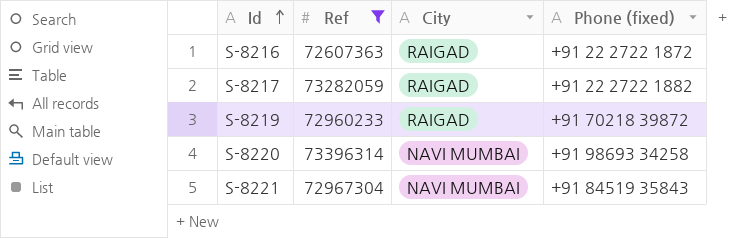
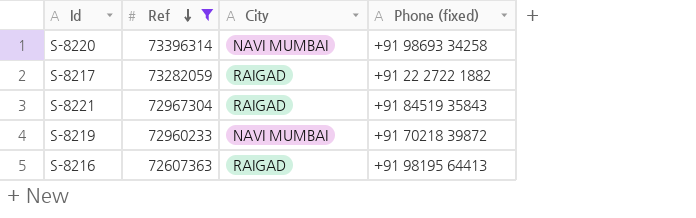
row order: Id ascending -> Ref descending
S-8221 | City: NAVI MUMBAI -> RAIGAD
S-8219 | City: RAIGAD -> NAVI MUMBAI
S-8216 | Phone (fixed): +91 22 2722 1872 -> +91 98195 64413

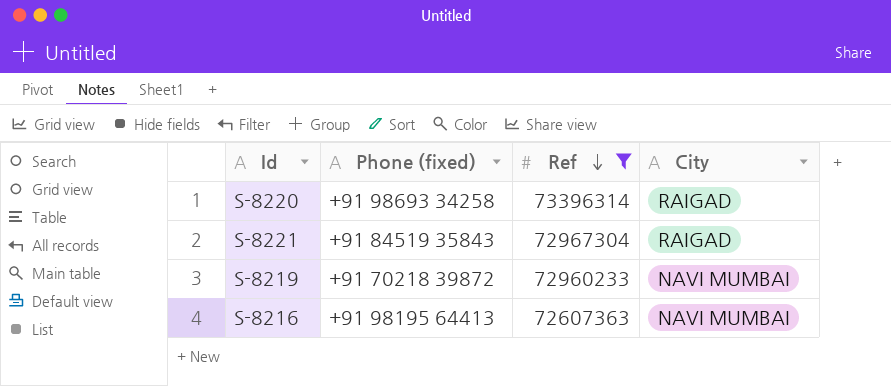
column Phone (fixed) | position: 4 -> 2
row S-8217: 73282059 | RAIGAD | +91 22 2722 1882 -> none
S-8220 | City: NAVI MUMBAI -> RAIGAD
S-8216 | City: RAIGAD -> NAVI MUMBAI

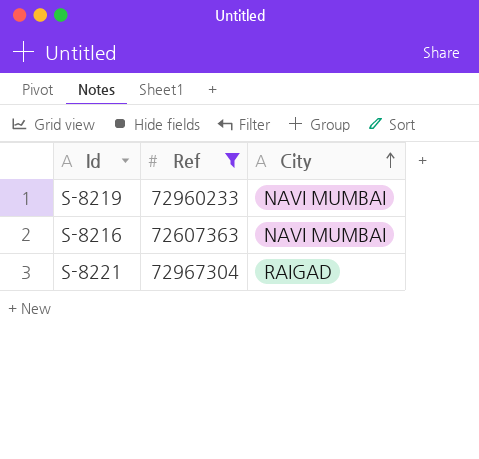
row order: Ref descending -> City ascending
column Phone (fixed) | position: 2 -> none
row S-8220: +91 98693 34258 | 73396314 | RAIGAD -> none

